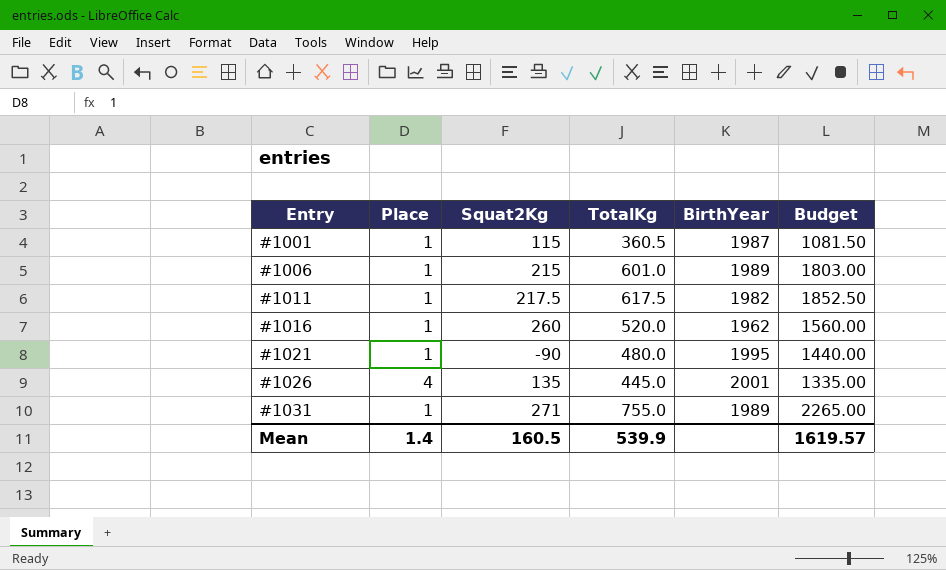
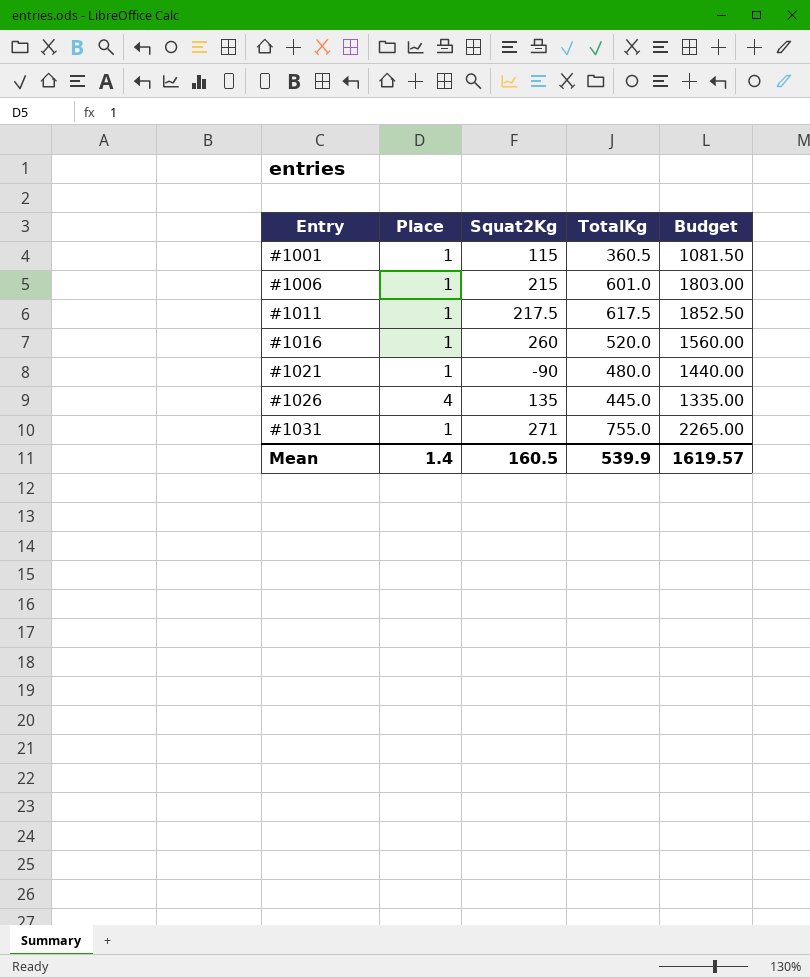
column BirthYear | position: 5 -> none

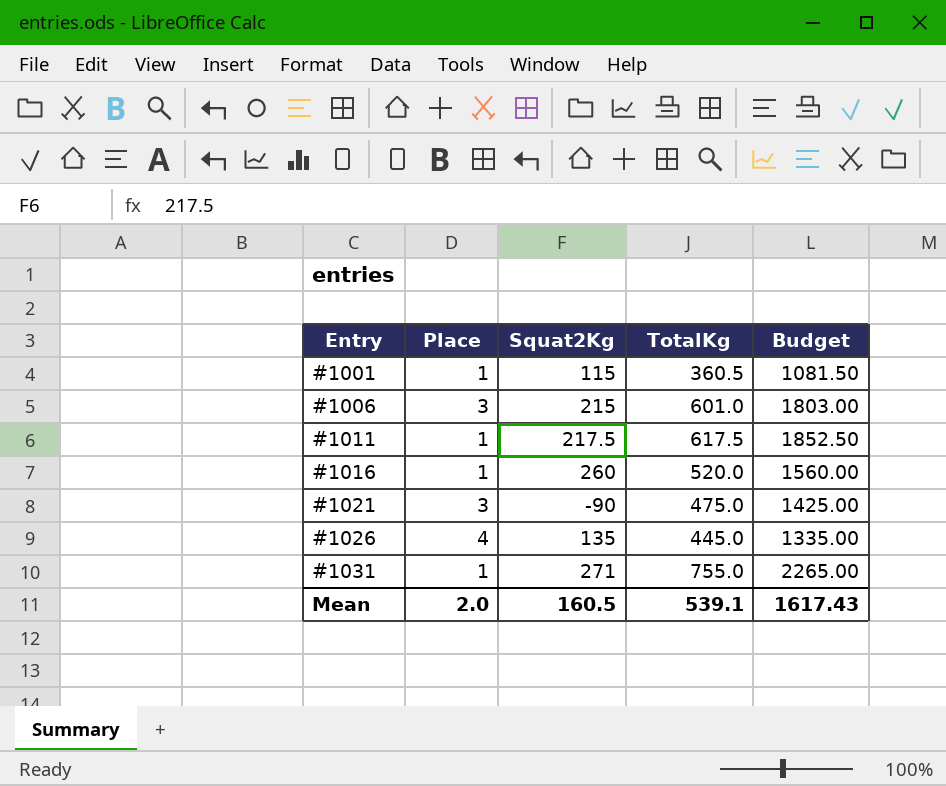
#1006 | Place: 1 -> 3
#1021 | Place: 1 -> 3
#1021 | TotalKg: 480.0 -> 475.0
#1021 | Budget: 1440.00 -> 1425.00
Mean | Place: 1.4 -> 2.0
Mean | TotalKg: 539.9 -> 539.1
Mean | Budget: 1619.57 -> 1617.43

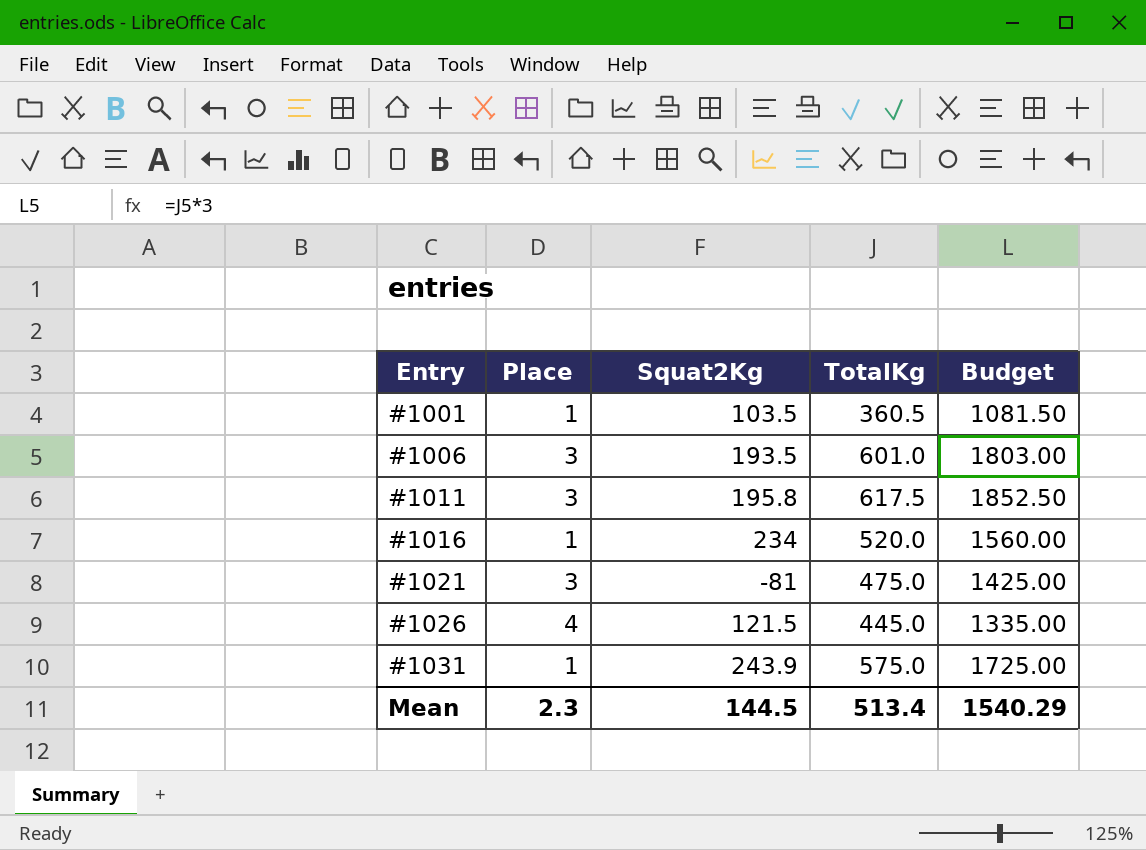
#1001 | Squat2Kg: 115 -> 103.5
#1006 | Squat2Kg: 215 -> 193.5
#1011 | Place: 1 -> 3
#1011 | Squat2Kg: 217.5 -> 195.8
#1016 | Squat2Kg: 260 -> 234
#1021 | Squat2Kg: -90 -> -81
#1026 | Squat2Kg: 135 -> 121.5
#1031 | Squat2Kg: 271 -> 243.9
#1031 | TotalKg: 755.0 -> 575.0
#1031 | Budget: 2265.00 -> 1725.00
Mean | Place: 2.0 -> 2.3
Mean | Squat2Kg: 160.5 -> 144.5
Mean | TotalKg: 539.1 -> 513.4
Mean | Budget: 1617.43 -> 1540.29

